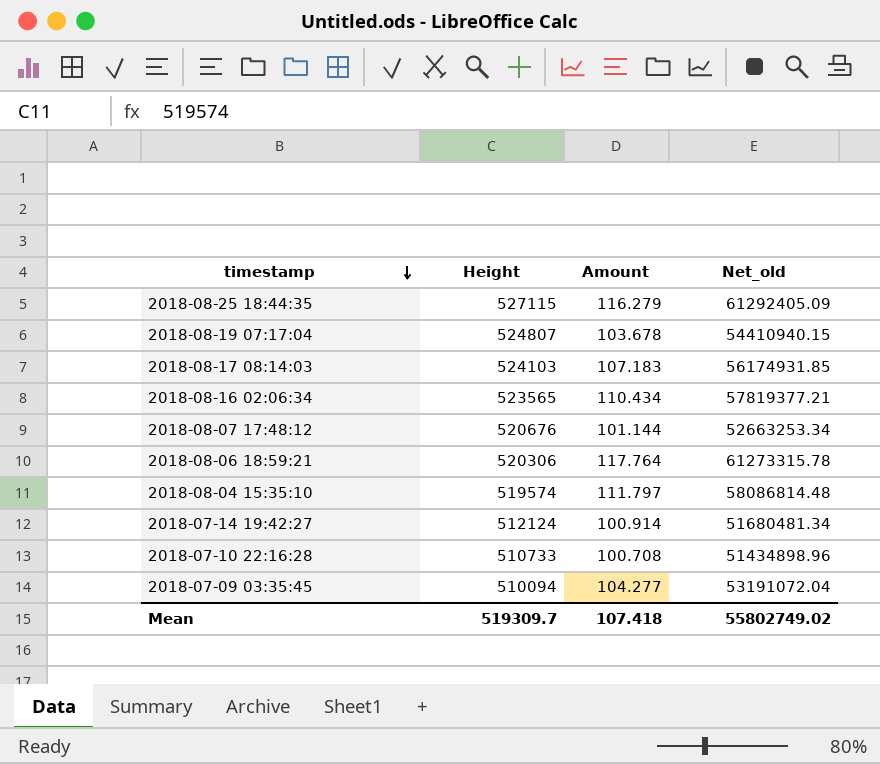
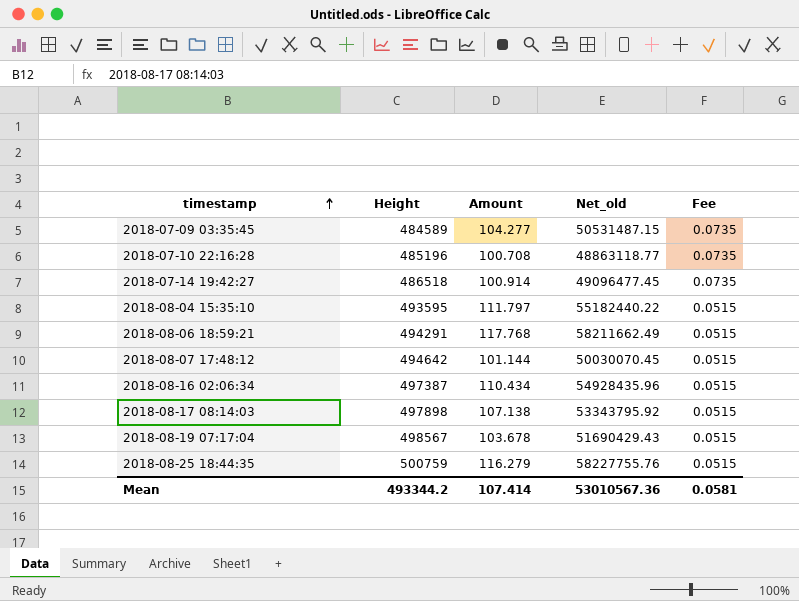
row order: timestamp descending -> timestamp ascending
column Fee | position: none -> 5
2018-07-09 03:35:45 | Height: 510094 -> 484589
2018-07-09 03:35:45 | Net_old: 53191072.04 -> 50531487.15
2018-07-10 22:16:28 | Height: 510733 -> 485196
2018-07-10 22:16:28 | Net_old: 51434898.96 -> 48863118.77
2018-07-14 19:42:27 | Height: 512124 -> 486518
2018-07-14 19:42:27 | Net_old: 51680481.34 -> 49096477.45
2018-08-04 15:35:10 | Height: 519574 -> 493595
2018-08-04 15:35:10 | Net_old: 58086814.48 -> 55182440.22
2018-08-06 18:59:21 | Height: 520306 -> 494291
2018-08-06 18:59:21 | Amount: 117.764 -> 117.768
2018-08-06 18:59:21 | Net_old: 61273315.78 -> 58211662.49
2018-08-07 17:48:12 | Height: 520676 -> 494642
2018-08-07 17:48:12 | Net_old: 52663253.34 -> 50030070.45
2018-08-16 02:06:34 | Height: 523565 -> 497387
2018-08-16 02:06:34 | Net_old: 57819377.21 -> 54928435.96
2018-08-17 08:14:03 | Height: 524103 -> 497898
2018-08-17 08:14:03 | Amount: 107.183 -> 107.138
2018-08-17 08:14:03 | Net_old: 56174931.85 -> 53343795.92
2018-08-19 07:17:04 | Height: 524807 -> 498567
2018-08-19 07:17:04 | Net_old: 54410940.15 -> 51690429.43
2018-08-25 18:44:35 | Height: 527115 -> 500759
2018-08-25 18:44:35 | Net_old: 61292405.09 -> 58227755.76
Mean | Height: 519309.7 -> 493344.2
Mean | Amount: 107.418 -> 107.414
Mean | Net_old: 55802749.02 -> 53010567.36

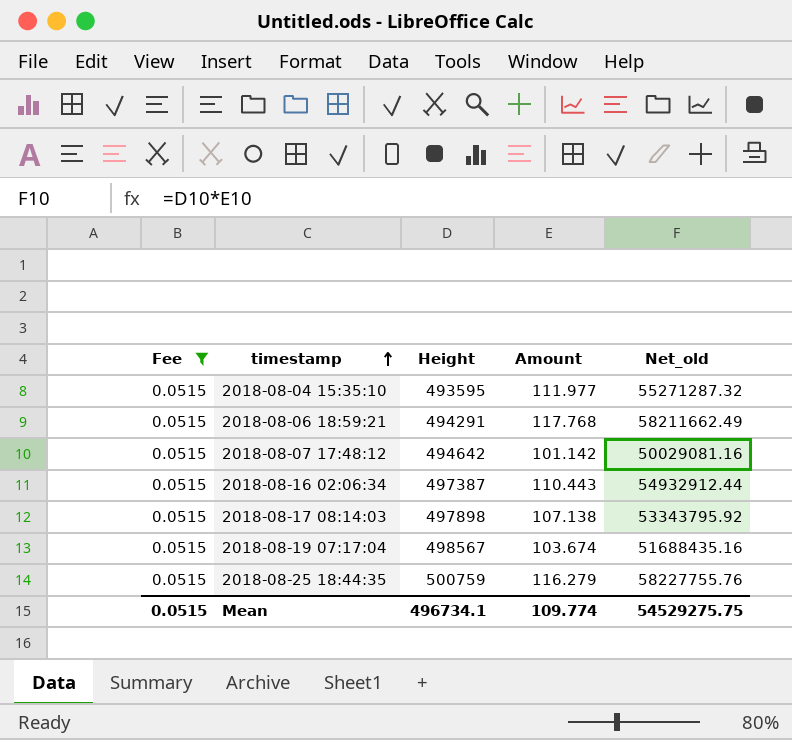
filter: none -> Fee = 0.0515
column Fee | position: 5 -> 1
2018-08-04 15:35:10 | Amount: 111.797 -> 111.977
2018-08-04 15:35:10 | Net_old: 55182440.22 -> 55271287.32
2018-08-07 17:48:12 | Amount: 101.144 -> 101.142
2018-08-07 17:48:12 | Net_old: 50030070.45 -> 50029081.16
2018-08-16 02:06:34 | Amount: 110.434 -> 110.443
2018-08-16 02:06:34 | Net_old: 54928435.96 -> 54932912.44
2018-08-19 07:17:04 | Amount: 103.678 -> 103.674
2018-08-19 07:17:04 | Net_old: 51690429.43 -> 51688435.16
Mean | Fee: 0.0581 -> 0.0515
Mean | Height: 493344.2 -> 496734.1
Mean | Amount: 107.414 -> 109.774
Mean | Net_old: 53010567.36 -> 54529275.75

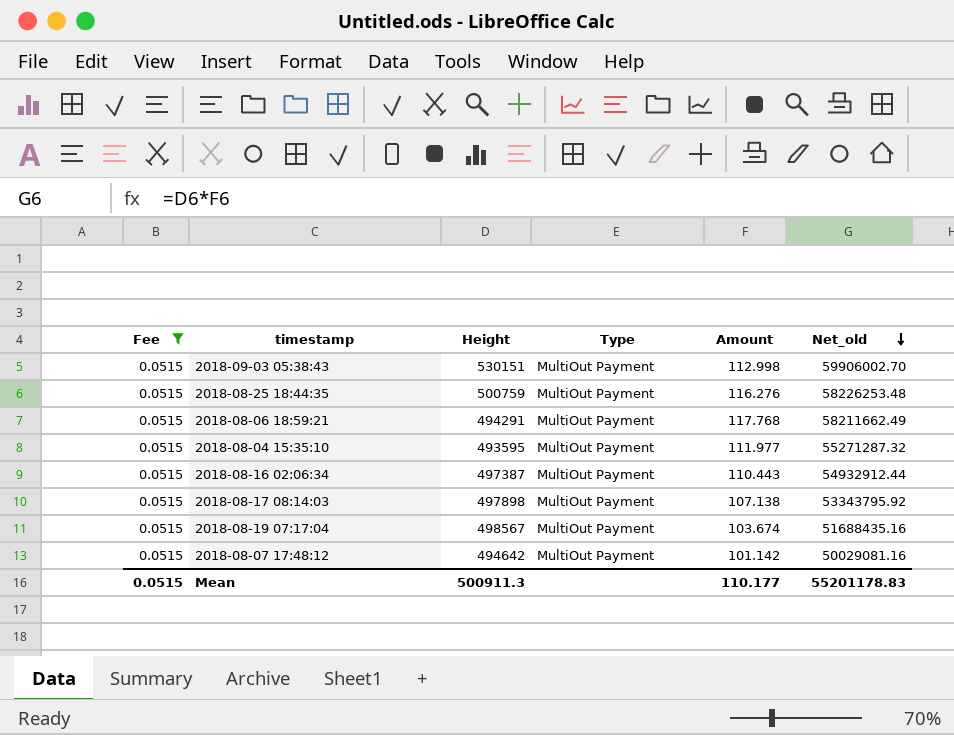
row order: timestamp ascending -> Net_old descending
column Type | position: none -> 4
row 2018-09-03 05:38:43: none -> 0.0515 | 530151 | MultiOut Payment | 112.998 | 59906002.70
2018-08-25 18:44:35 | Amount: 116.279 -> 116.276
2018-08-25 18:44:35 | Net_old: 58227755.76 -> 58226253.48
Mean | Height: 496734.1 -> 500911.3
Mean | Amount: 109.774 -> 110.177
Mean | Net_old: 54529275.75 -> 55201178.83

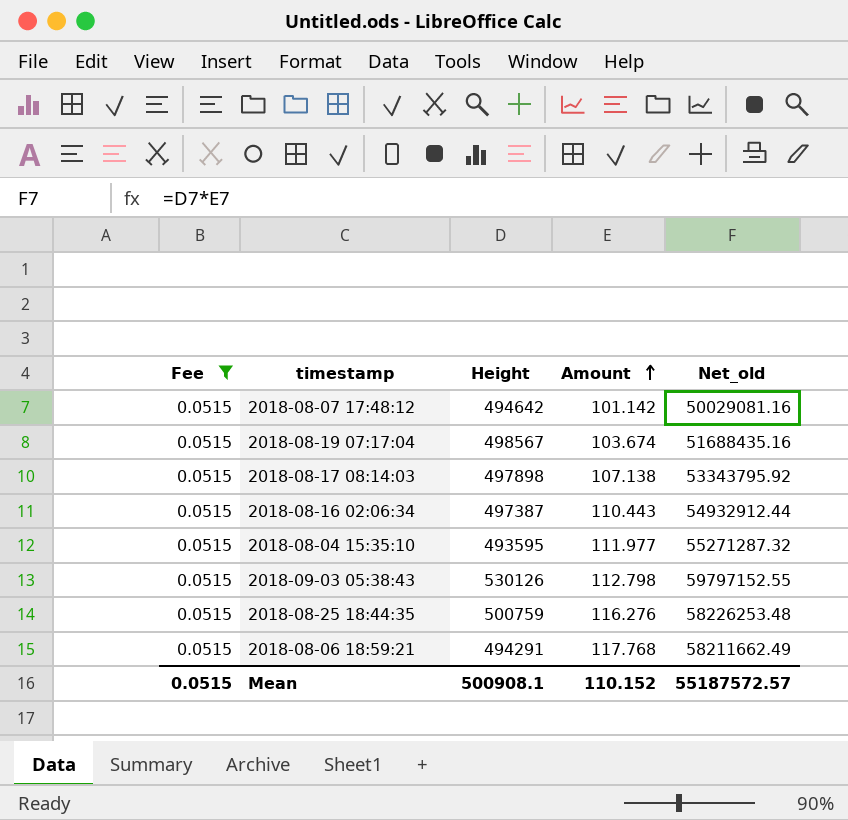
row order: Net_old descending -> Amount ascending
column Type | position: 4 -> none
2018-09-03 05:38:43 | Height: 530151 -> 530126
2018-09-03 05:38:43 | Amount: 112.998 -> 112.798
2018-09-03 05:38:43 | Net_old: 59906002.70 -> 59797152.55
Mean | Height: 500911.3 -> 500908.1
Mean | Amount: 110.177 -> 110.152
Mean | Net_old: 55201178.83 -> 55187572.57

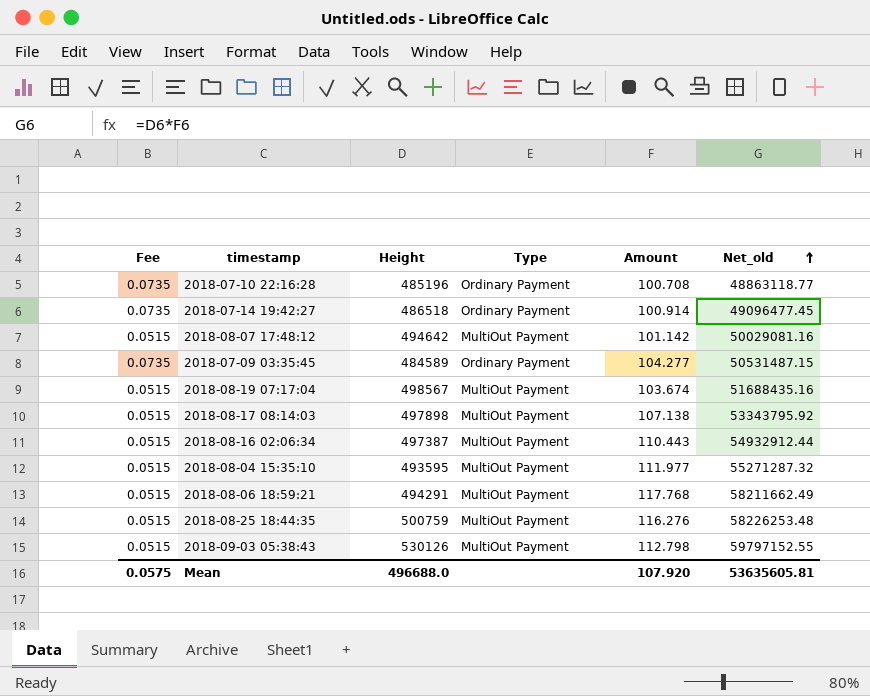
filter: Fee = 0.0515 -> none
row order: Amount ascending -> Net_old ascending
column Type | position: none -> 4
Mean | Fee: 0.0515 -> 0.0575
Mean | Height: 500908.1 -> 496688.0
Mean | Amount: 110.152 -> 107.920
Mean | Net_old: 55187572.57 -> 53635605.81

